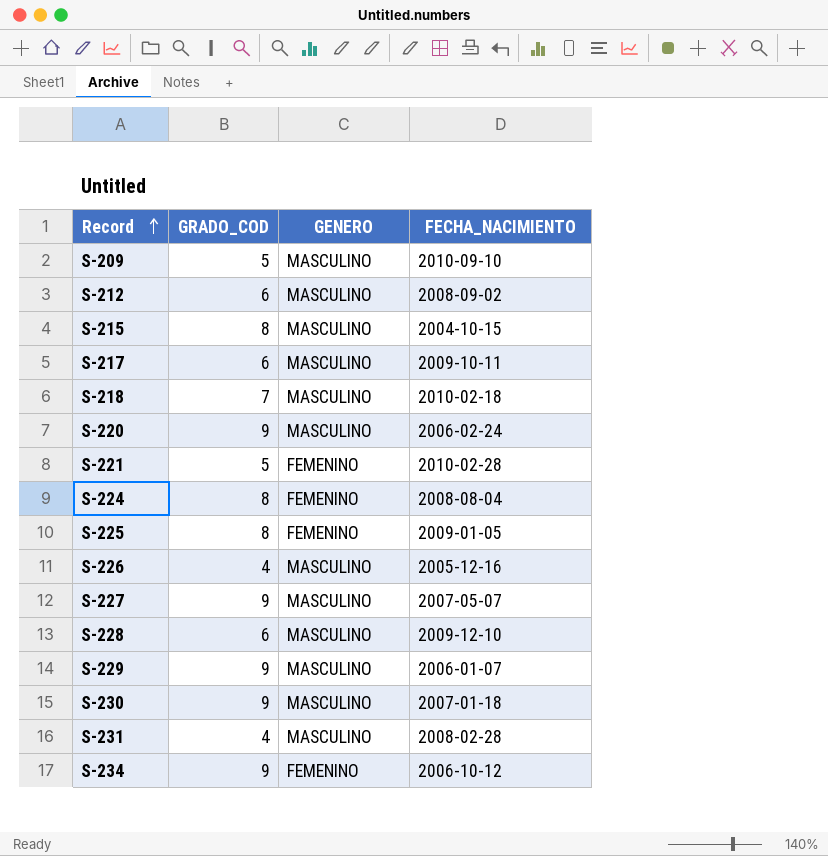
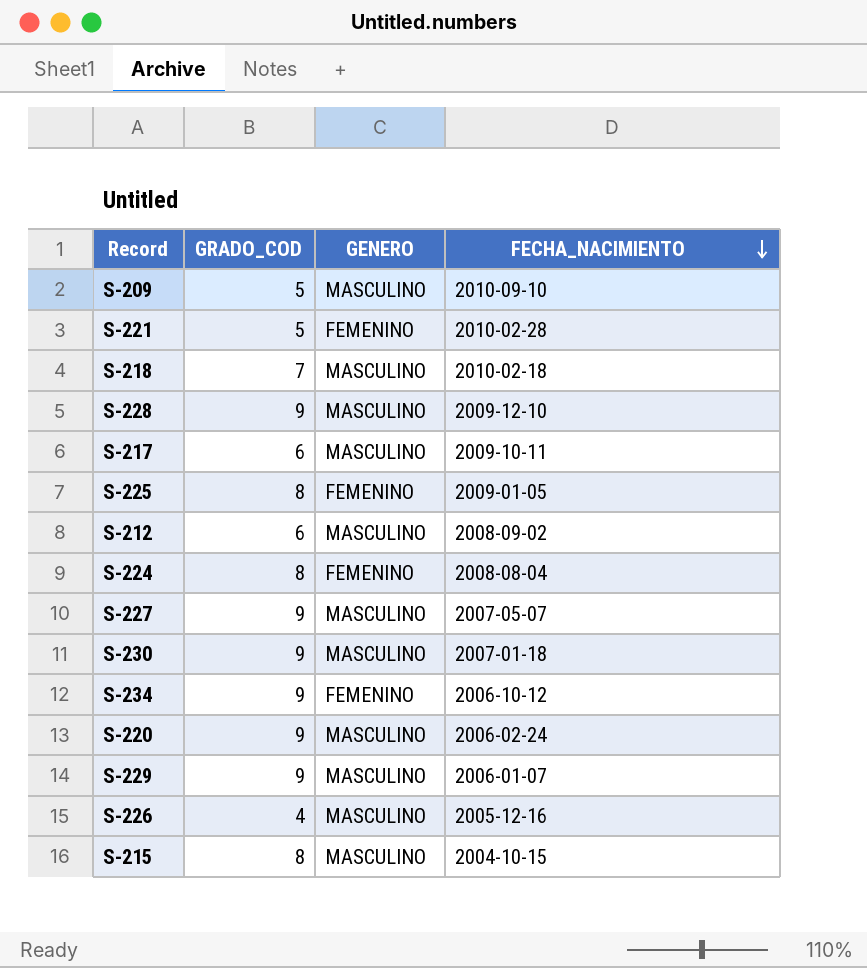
row order: Record ascending -> FECHA_NACIMIENTO descending
row S-231: 4 | MASCULINO | 2008-02-28 -> none
S-228 | GRADO_COD: 6 -> 9

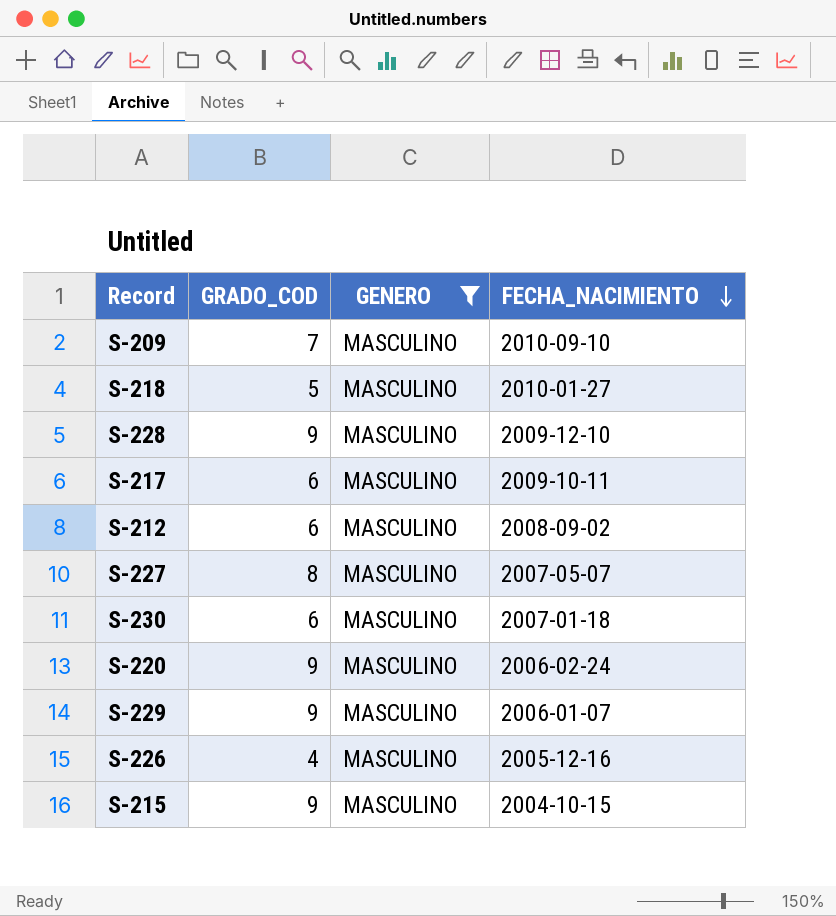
filter: none -> GENERO = MASCULINO
S-209 | GRADO_COD: 5 -> 7
S-218 | GRADO_COD: 7 -> 5
S-218 | FECHA_NACIMIENTO: 2010-02-18 -> 2010-01-27
S-227 | GRADO_COD: 9 -> 8
S-230 | GRADO_COD: 9 -> 6
S-215 | GRADO_COD: 8 -> 9

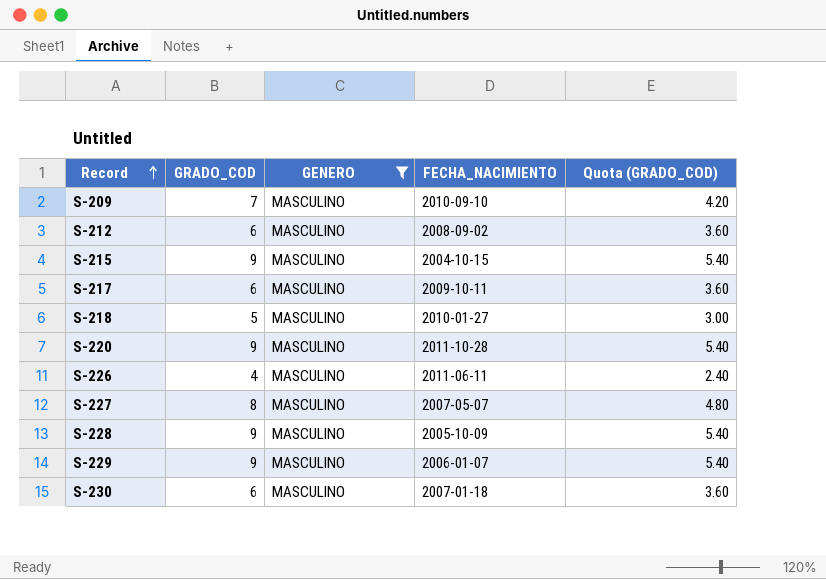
row order: FECHA_NACIMIENTO descending -> Record ascending
column Quota (GRADO_COD) | formula: none -> [GRADO_COD] * 0.6
S-220 | FECHA_NACIMIENTO: 2006-02-24 -> 2011-10-28
S-226 | FECHA_NACIMIENTO: 2005-12-16 -> 2011-06-11
S-228 | FECHA_NACIMIENTO: 2009-12-10 -> 2005-10-09

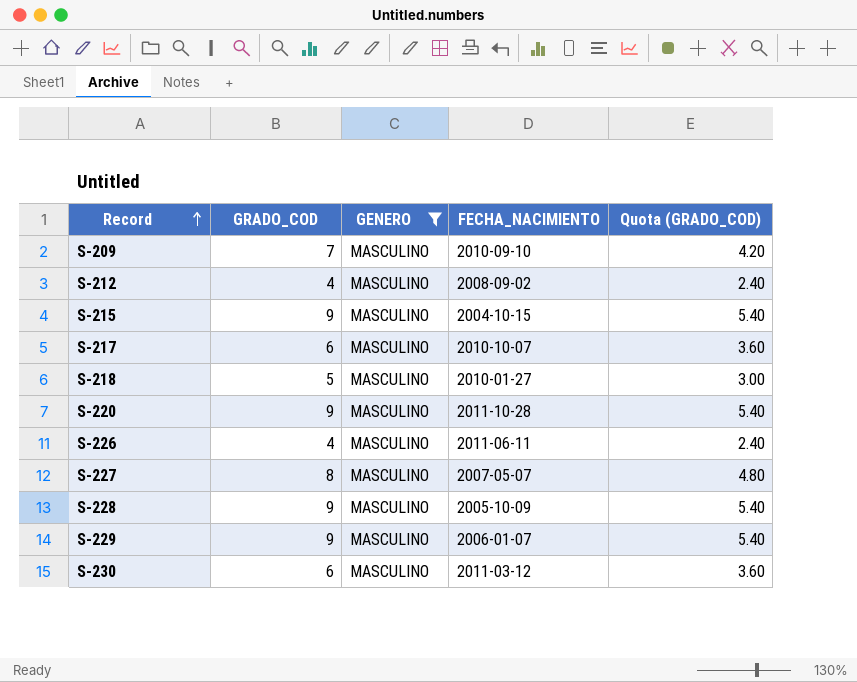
S-212 | GRADO_COD: 6 -> 4
S-212 | Quota (GRADO_COD): 3.60 -> 2.40
S-217 | FECHA_NACIMIENTO: 2009-10-11 -> 2010-10-07
S-230 | FECHA_NACIMIENTO: 2007-01-18 -> 2011-03-12

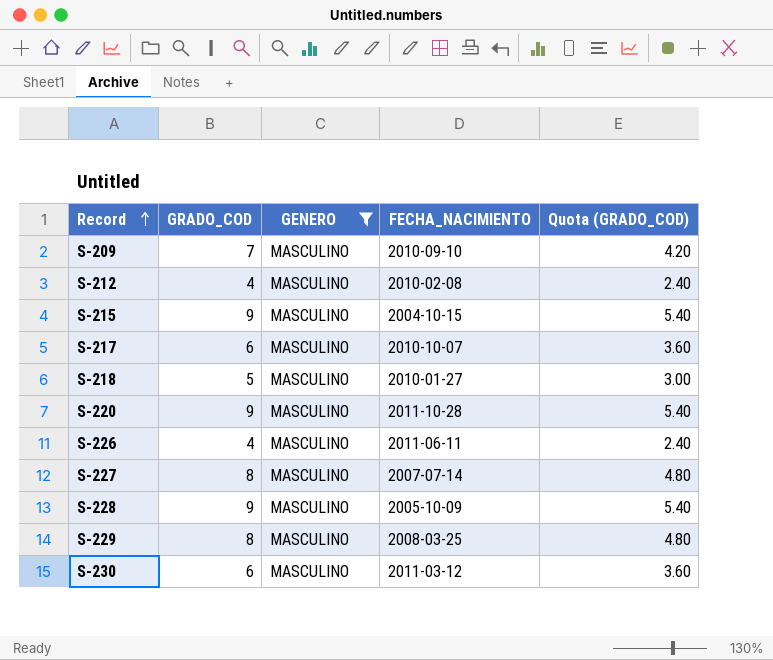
S-212 | FECHA_NACIMIENTO: 2008-09-02 -> 2010-02-08
S-227 | FECHA_NACIMIENTO: 2007-05-07 -> 2007-07-14
S-229 | GRADO_COD: 9 -> 8
S-229 | FECHA_NACIMIENTO: 2006-01-07 -> 2008-03-25
S-229 | Quota (GRADO_COD): 5.40 -> 4.80

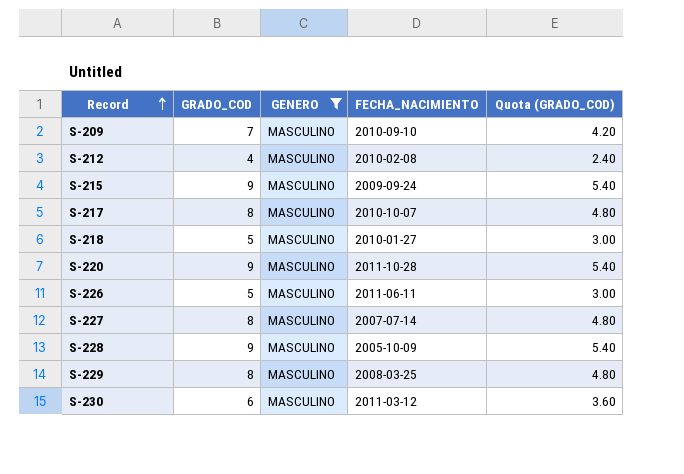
S-215 | FECHA_NACIMIENTO: 2004-10-15 -> 2009-09-24
S-217 | GRADO_COD: 6 -> 8
S-217 | Quota (GRADO_COD): 3.60 -> 4.80
S-226 | GRADO_COD: 4 -> 5
S-226 | Quota (GRADO_COD): 2.40 -> 3.00

